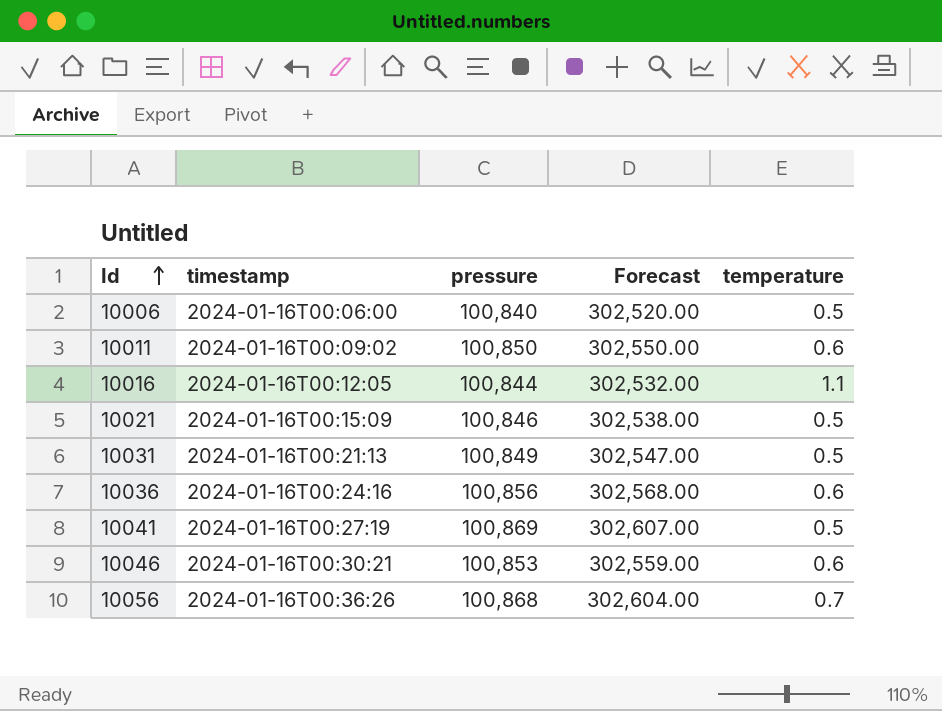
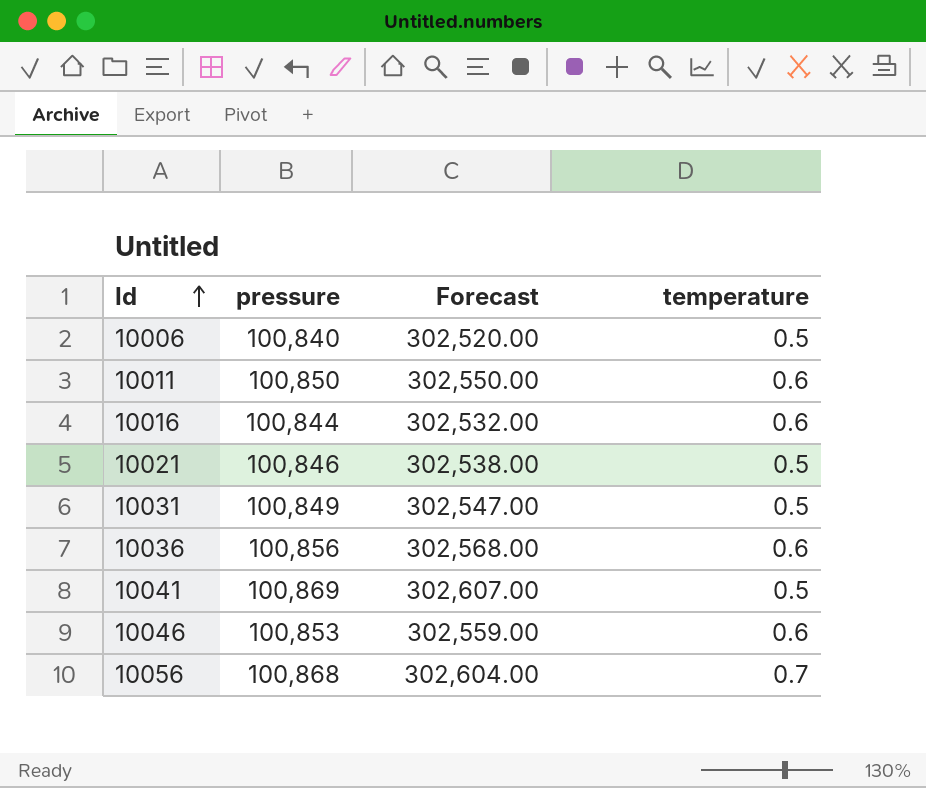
column timestamp | position: 2 -> none
10016 | temperature: 1.1 -> 0.6

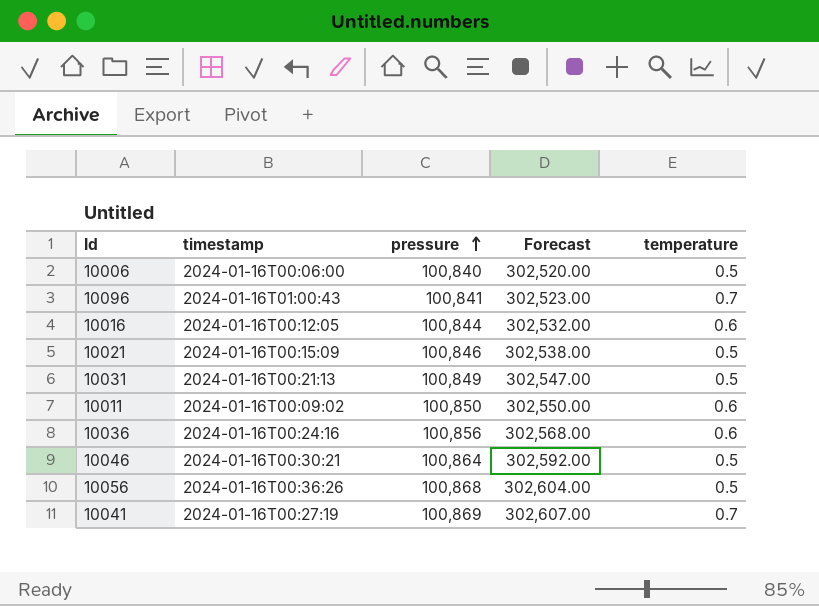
row order: Id ascending -> pressure ascending
column timestamp | position: none -> 2
row 10096: none -> 2024-01-16T01:00:43 | 100,841 | 302,523.00 | 0.7
10046 | pressure: 100,853 -> 100,864
10046 | Forecast: 302,559.00 -> 302,592.00
10046 | temperature: 0.6 -> 0.5
10056 | temperature: 0.7 -> 0.5
10041 | temperature: 0.5 -> 0.7

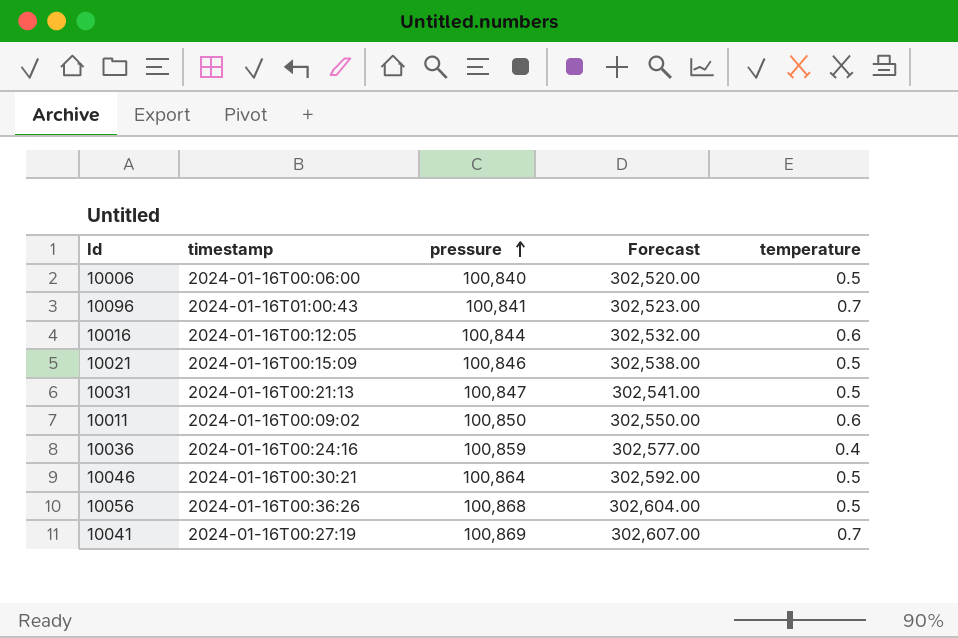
10031 | pressure: 100,849 -> 100,847
10031 | Forecast: 302,547.00 -> 302,541.00
10036 | pressure: 100,856 -> 100,859
10036 | Forecast: 302,568.00 -> 302,577.00
10036 | temperature: 0.6 -> 0.4

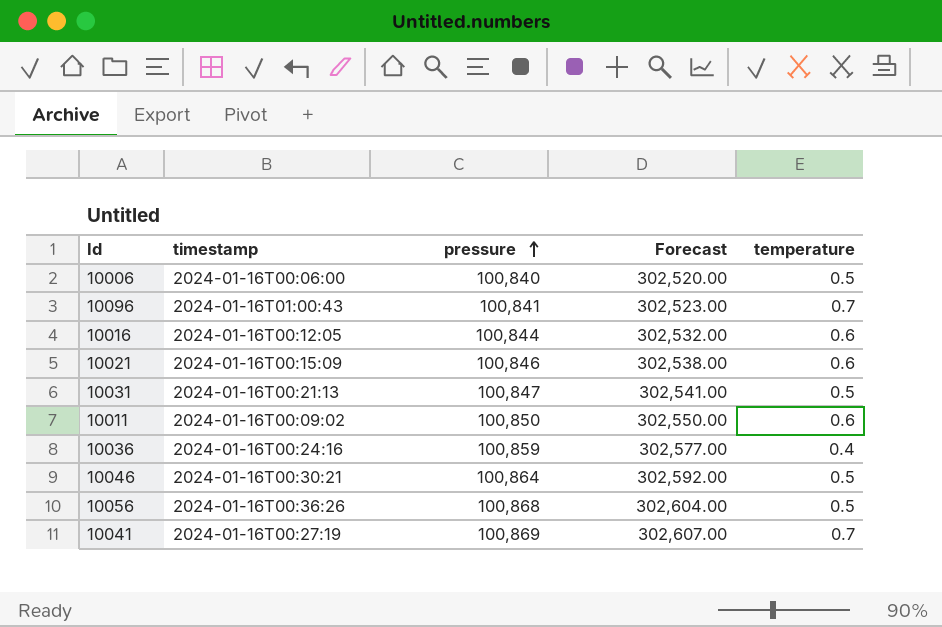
10021 | temperature: 0.5 -> 0.6

